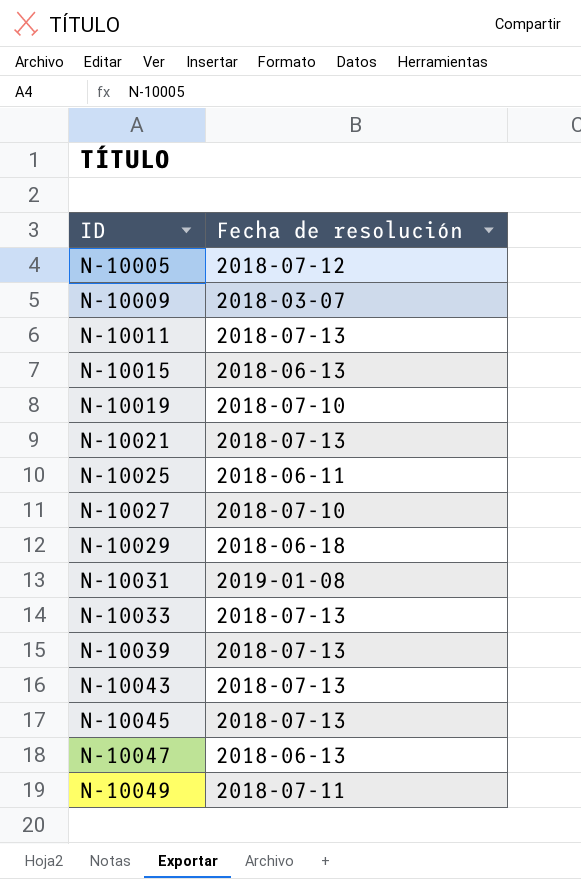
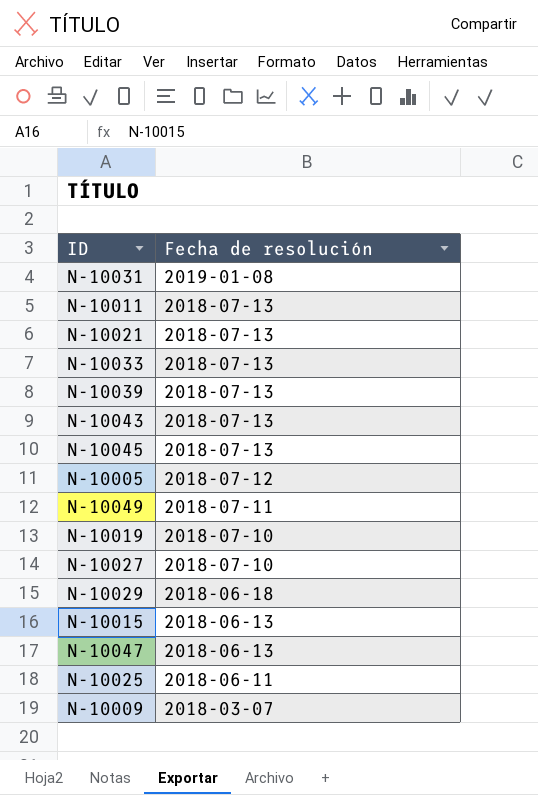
row order: ID ascending -> Fecha de resolución descending

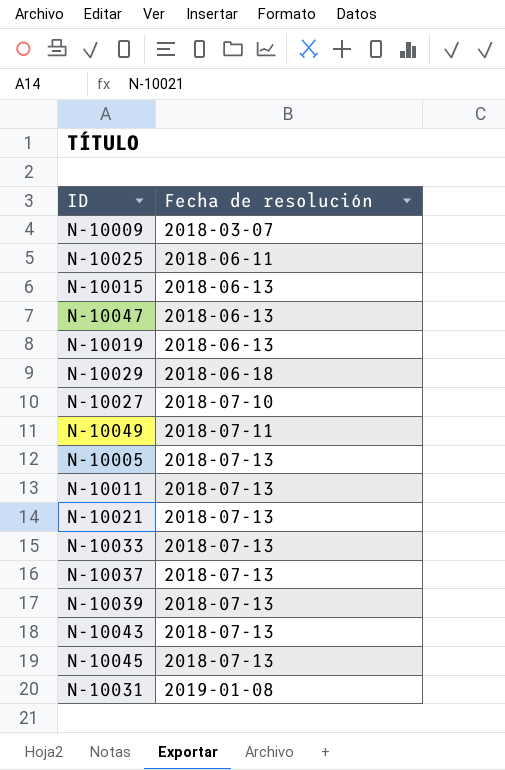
row order: Fecha de resolución descending -> Fecha de resolución ascending
N-10019 | Fecha de resolución: 2018-07-10 -> 2018-06-13
N-10005 | Fecha de resolución: 2018-07-12 -> 2018-07-13
row N-10037: none -> 2018-07-13

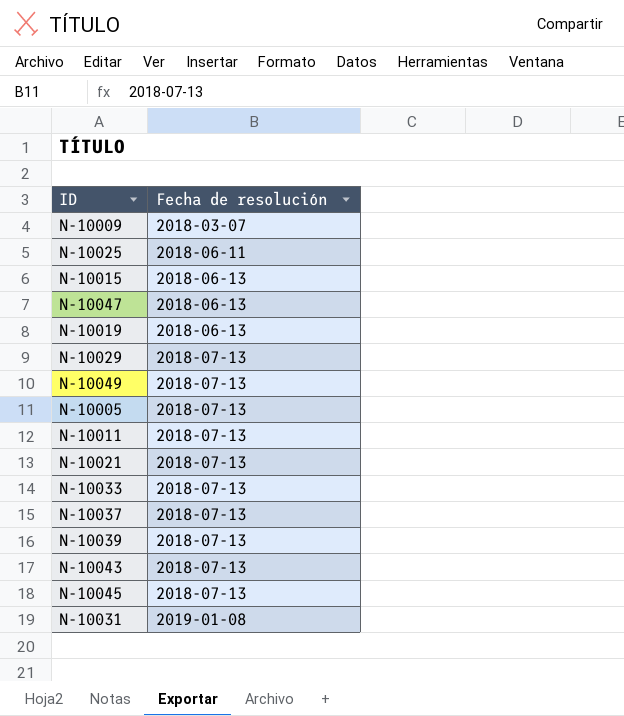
row N-10027: 2018-07-10 -> none
N-10029 | Fecha de resolución: 2018-06-18 -> 2018-07-13
N-10049 | Fecha de resolución: 2018-07-11 -> 2018-07-13

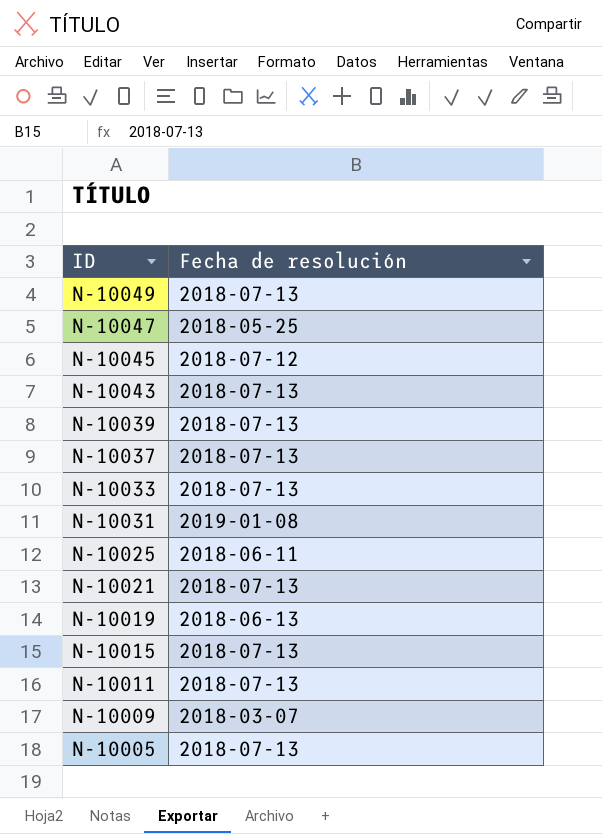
row order: Fecha de resolución ascending -> ID descending
row N-10029: 2018-07-13 -> none
N-10047 | Fecha de resolución: 2018-06-13 -> 2018-05-25
N-10045 | Fecha de resolución: 2018-07-13 -> 2018-07-12
N-10015 | Fecha de resolución: 2018-06-13 -> 2018-07-13

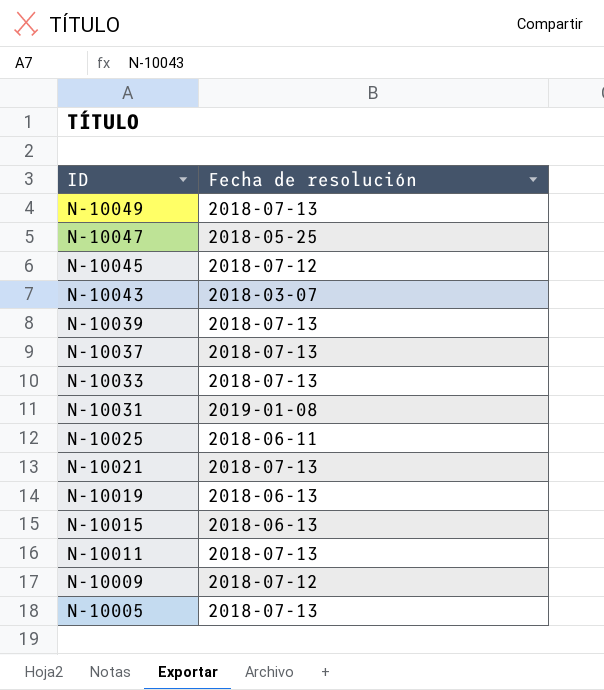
N-10043 | Fecha de resolución: 2018-07-13 -> 2018-03-07
N-10015 | Fecha de resolución: 2018-07-13 -> 2018-06-13
N-10009 | Fecha de resolución: 2018-03-07 -> 2018-07-12

